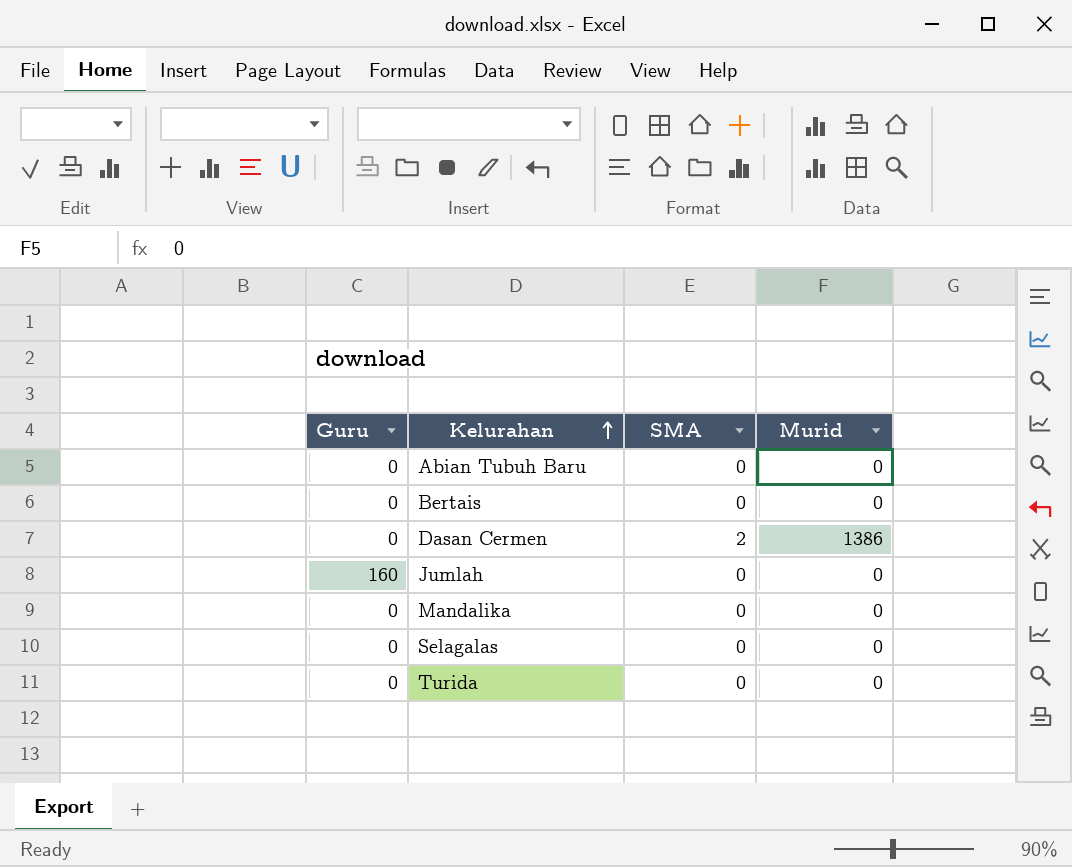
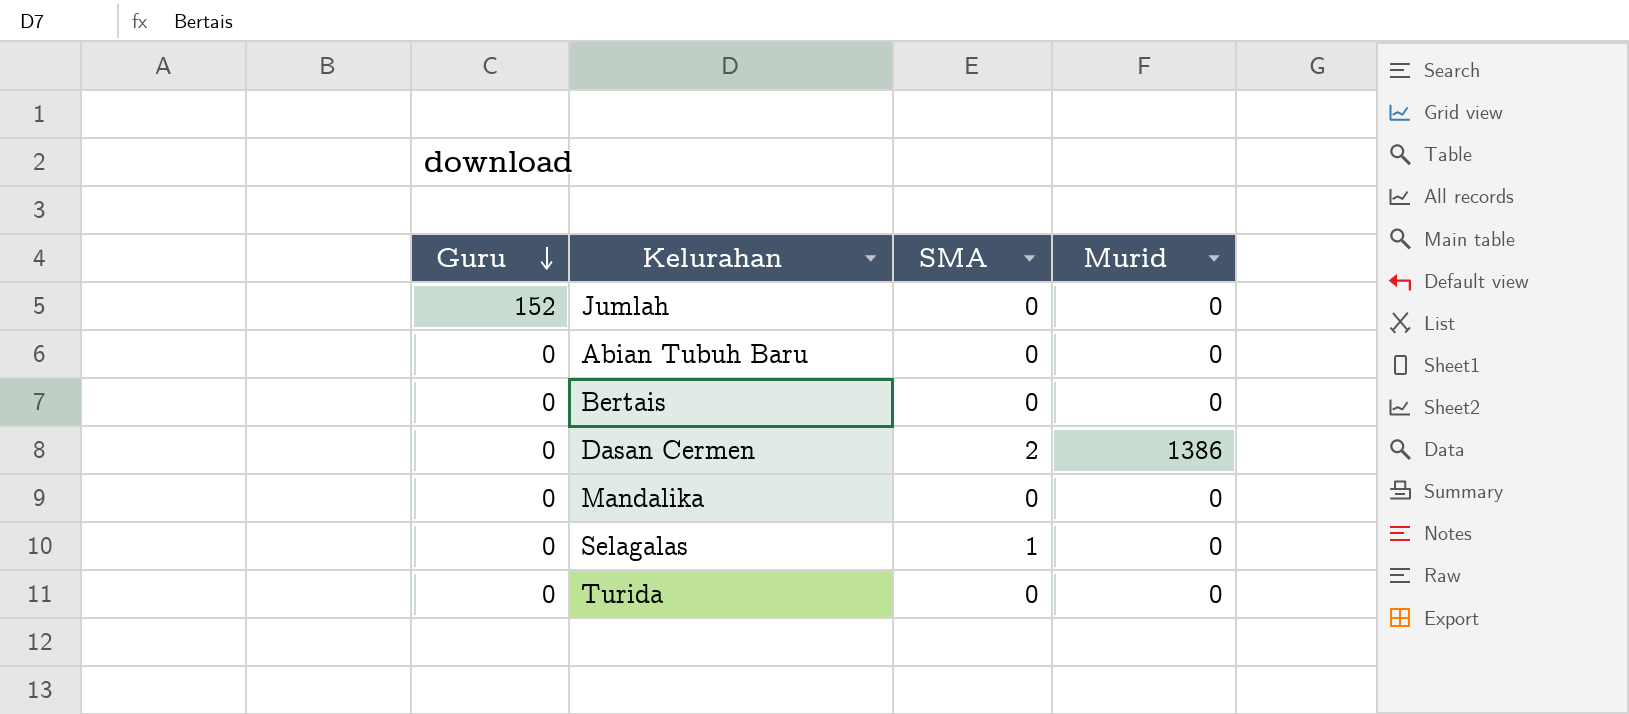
row order: Kelurahan ascending -> Guru descending
Jumlah | Guru: 160 -> 152
Selagalas | SMA: 0 -> 1

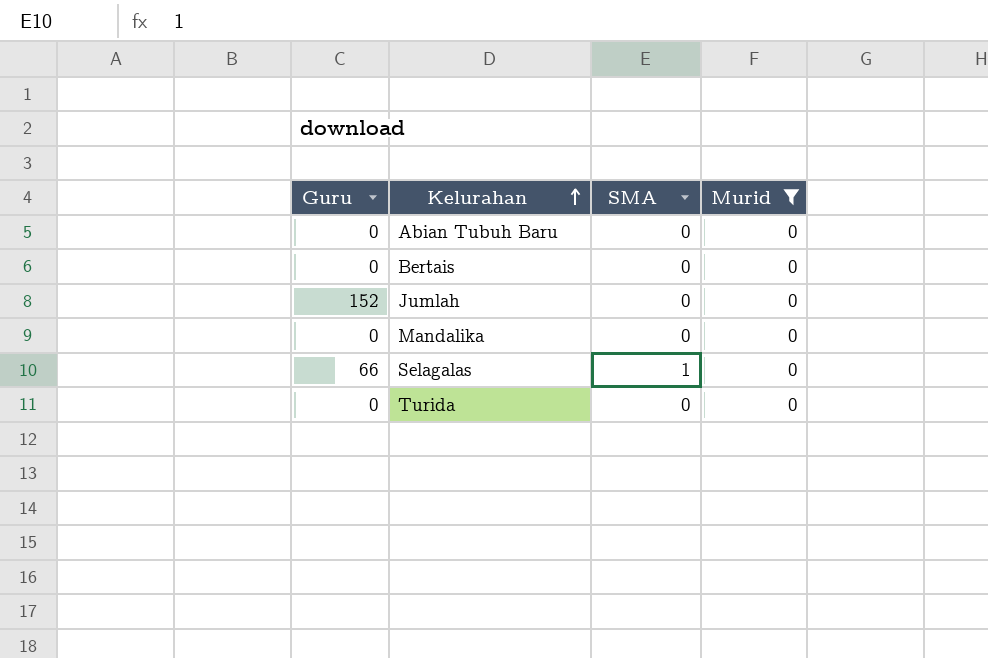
filter: none -> Murid = 0
row order: Guru descending -> Kelurahan ascending
Selagalas | Guru: 0 -> 66

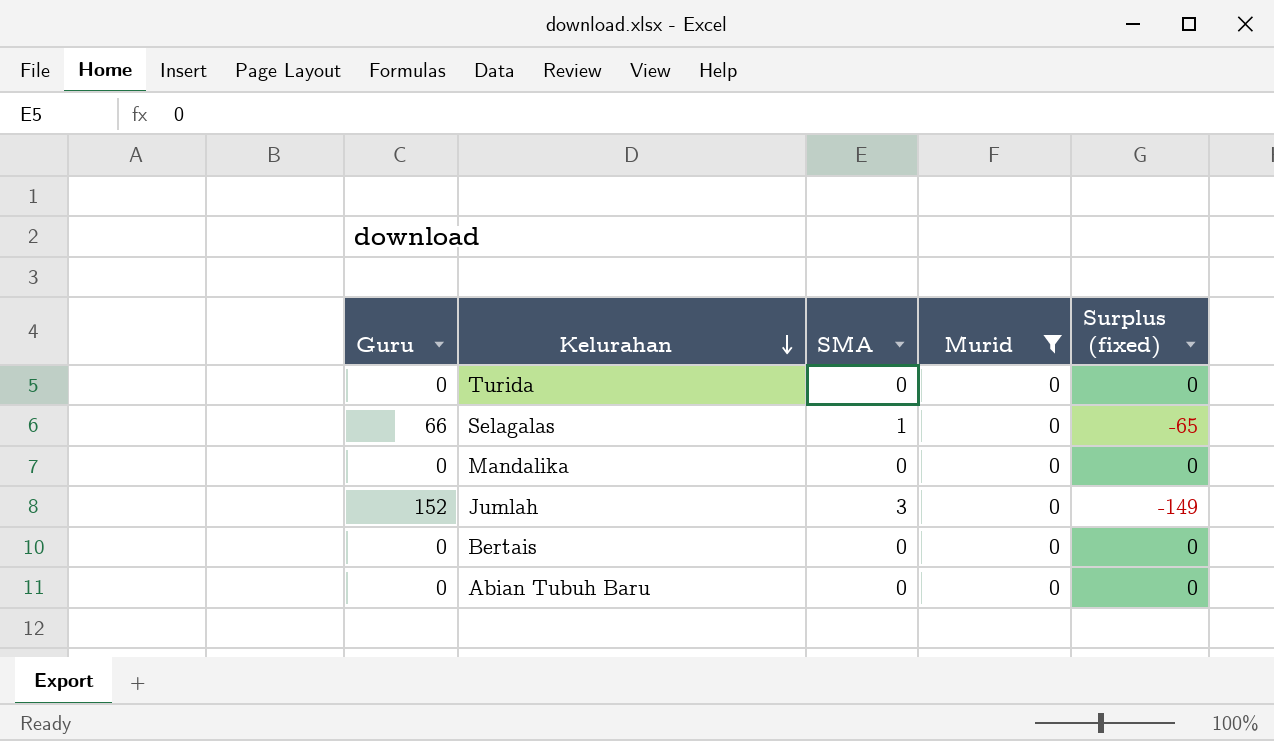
row order: Kelurahan ascending -> Kelurahan descending
column Surplus (fixed) | formula: none -> [SMA] - [Guru]
Jumlah | SMA: 0 -> 3

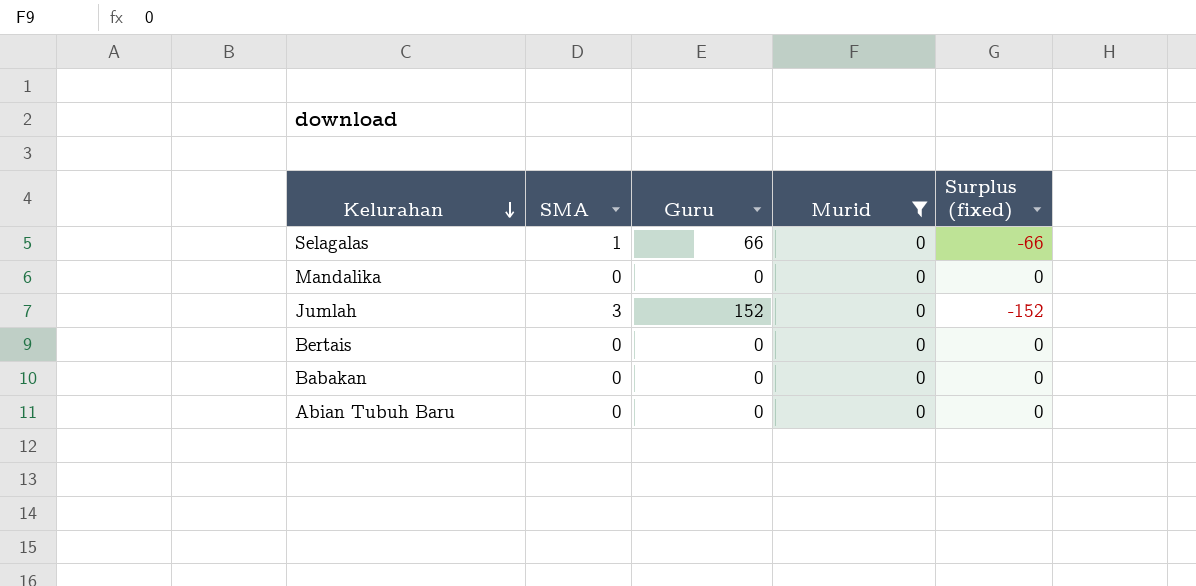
column Guru | position: 1 -> 3
column Surplus (fixed) | formula: [SMA] - [Guru] -> [Murid] - [Guru]
row Turida: 0 | 0 | 0 | 0 -> none
row Babakan: none -> 0 | 0 | 0 | 0

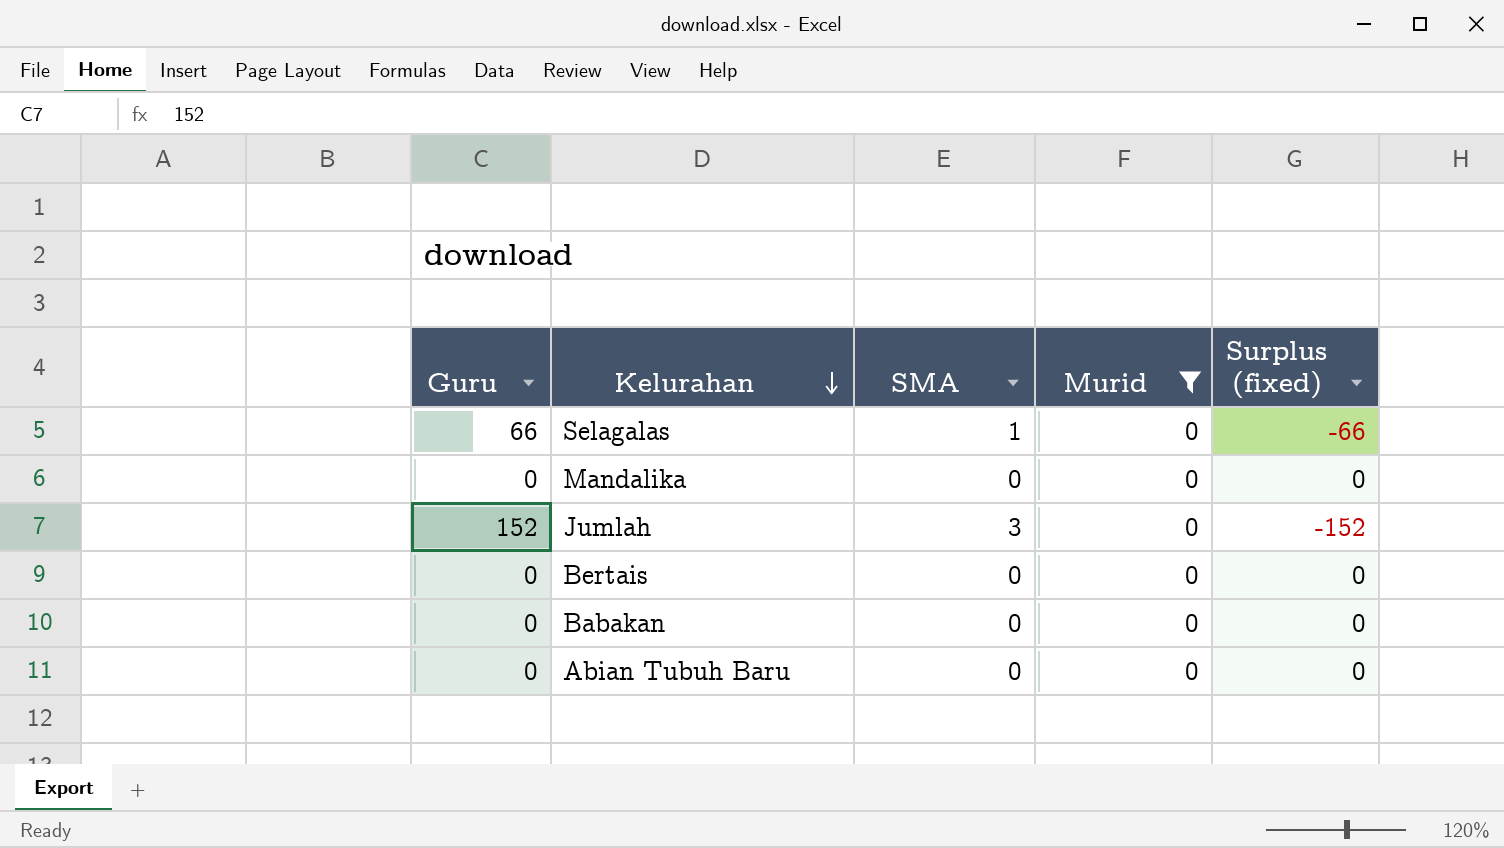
column Guru | position: 3 -> 1

